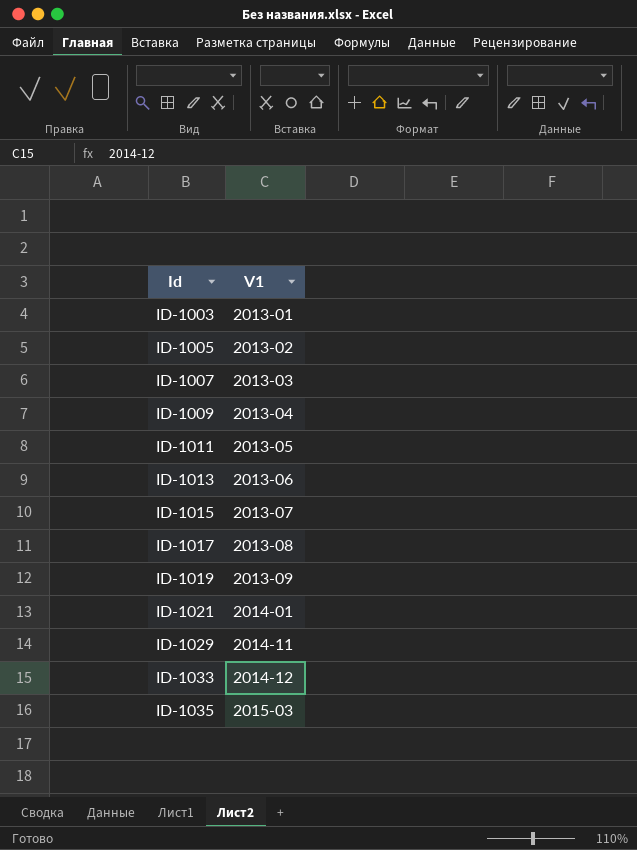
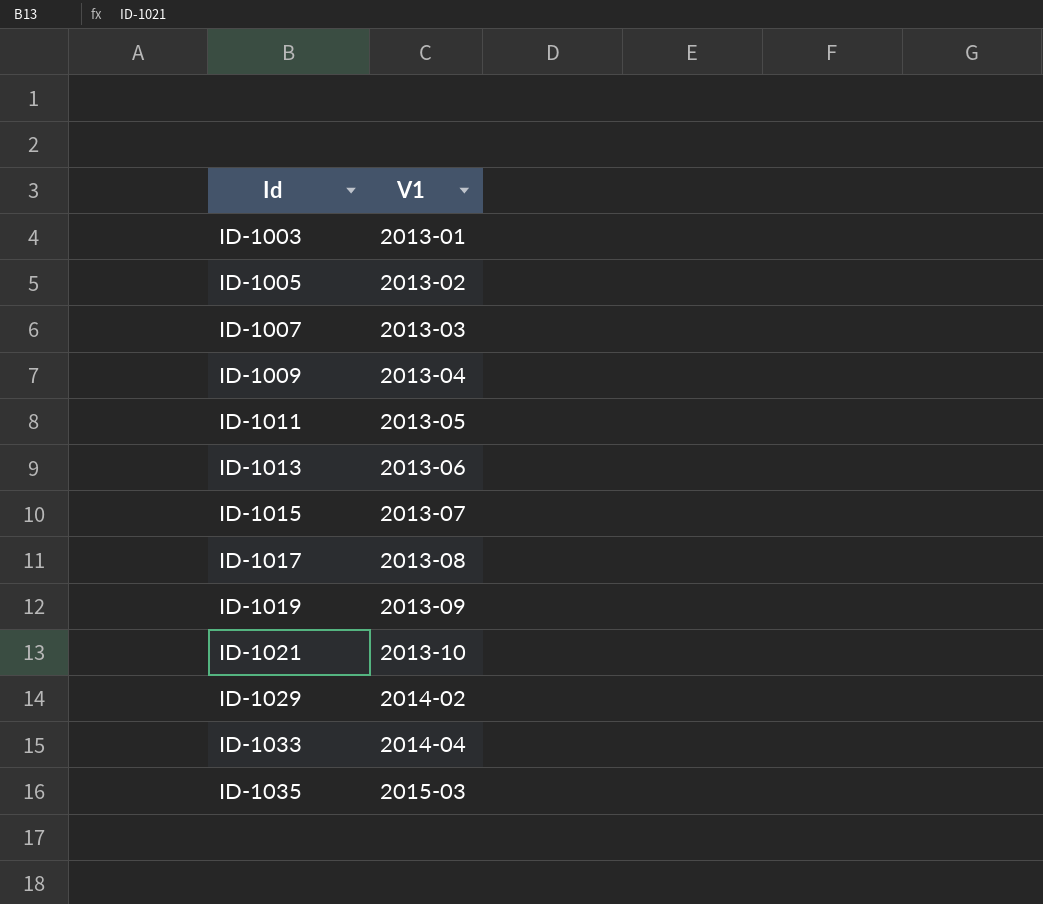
ID-1021 | V1: 2014-01 -> 2013-10
ID-1029 | V1: 2014-11 -> 2014-02
ID-1033 | V1: 2014-12 -> 2014-04

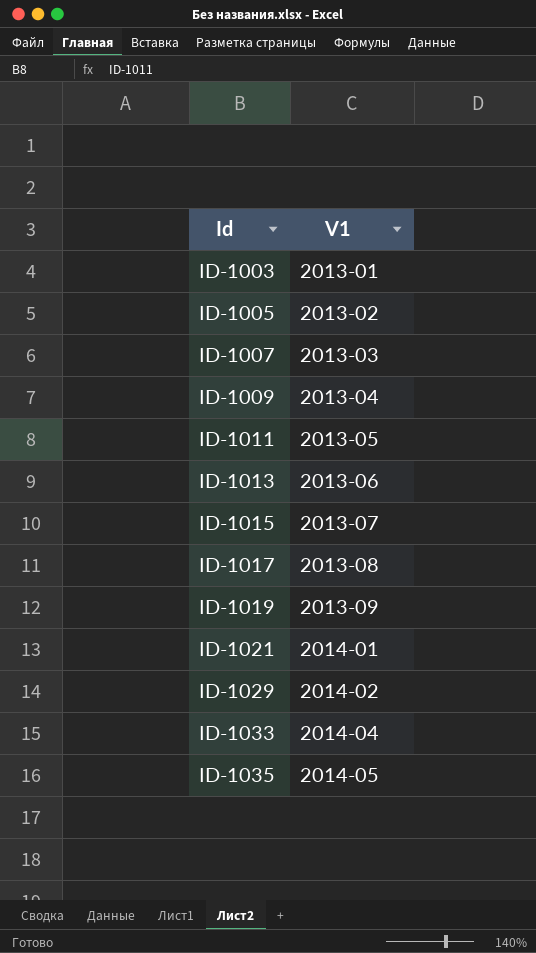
ID-1021 | V1: 2013-10 -> 2014-01
ID-1035 | V1: 2015-03 -> 2014-05

